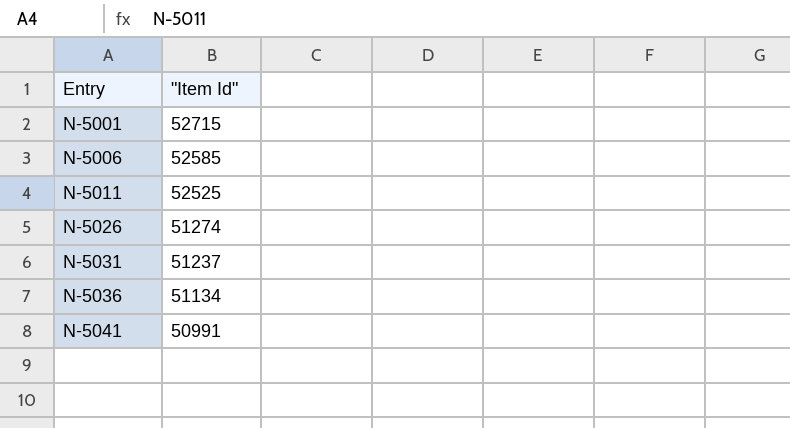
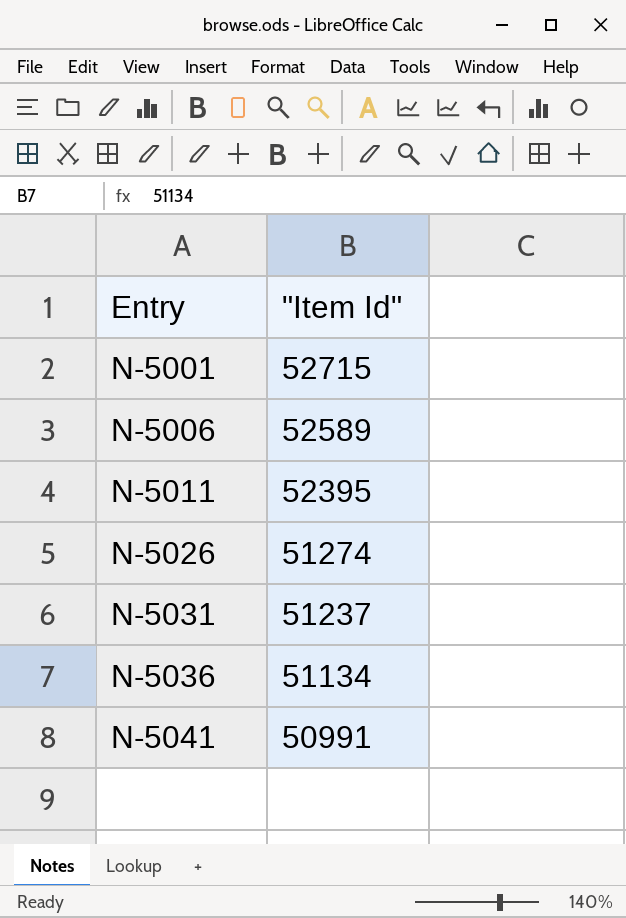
N-5006 | "Item Id": 52585 -> 52589
N-5011 | "Item Id": 52525 -> 52395

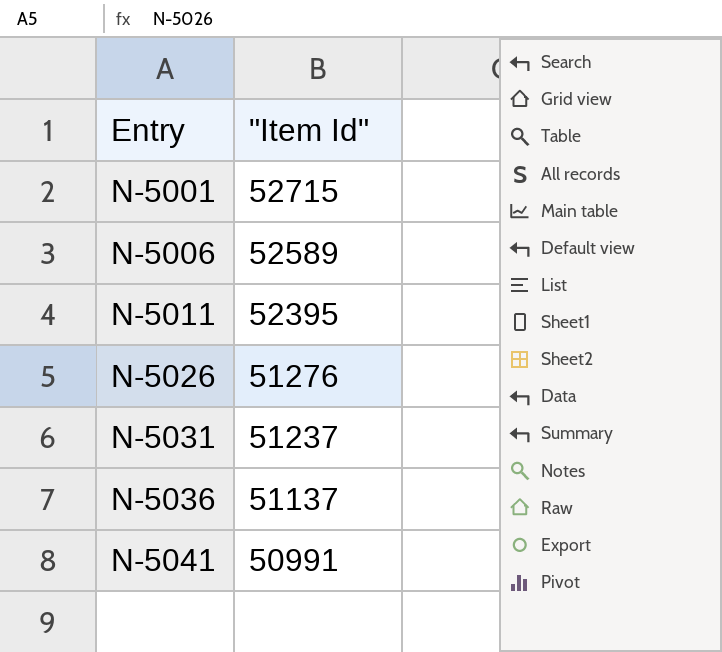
N-5026 | "Item Id": 51274 -> 51276
N-5036 | "Item Id": 51134 -> 51137

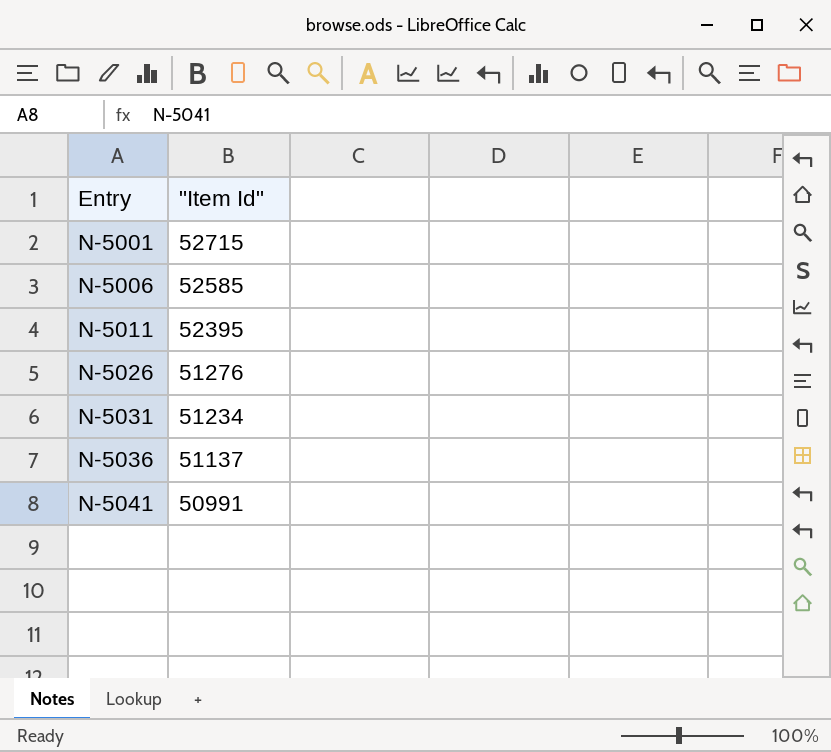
N-5006 | "Item Id": 52589 -> 52585
N-5031 | "Item Id": 51237 -> 51234

